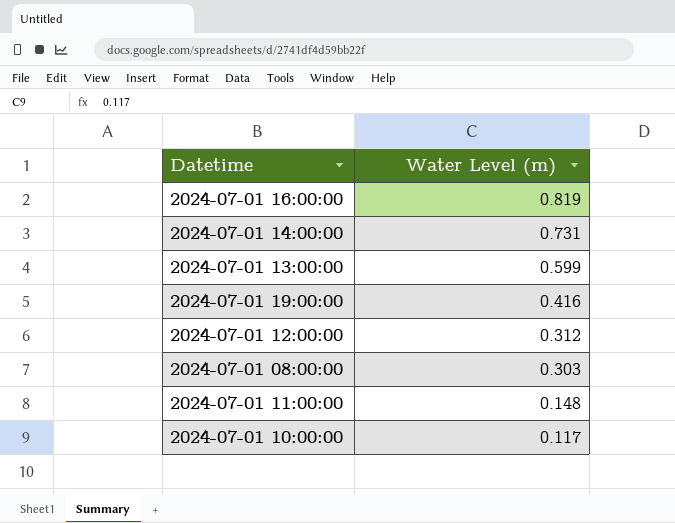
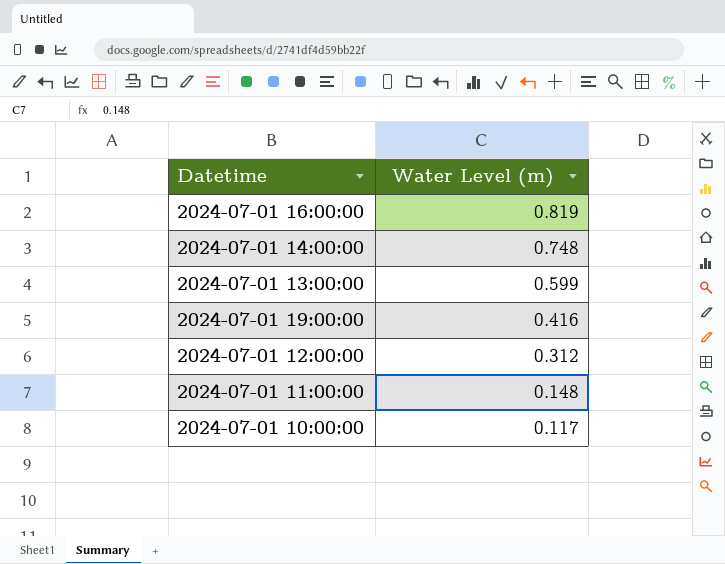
row 2024-07-01 08:00:00: 0.303 -> none
2024-07-01 14:00:00 | Water Level (m): 0.731 -> 0.748

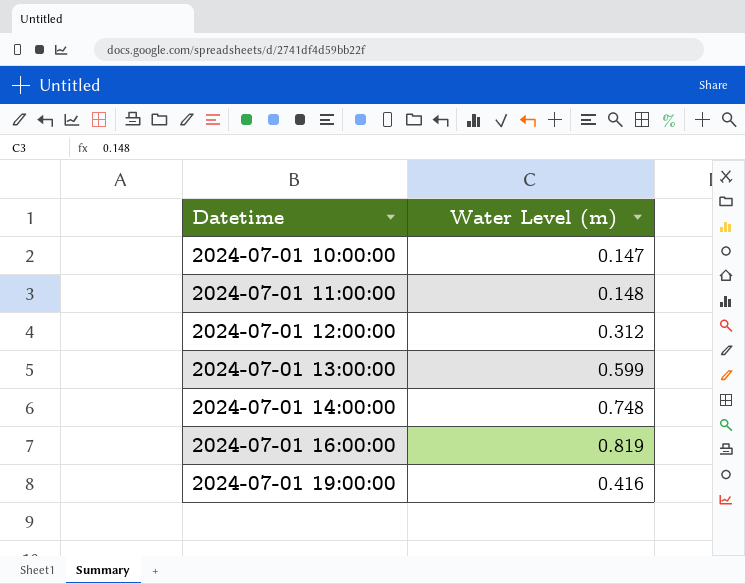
row order: Water Level (m) descending -> Datetime ascending
2024-07-01 10:00:00 | Water Level (m): 0.117 -> 0.147

